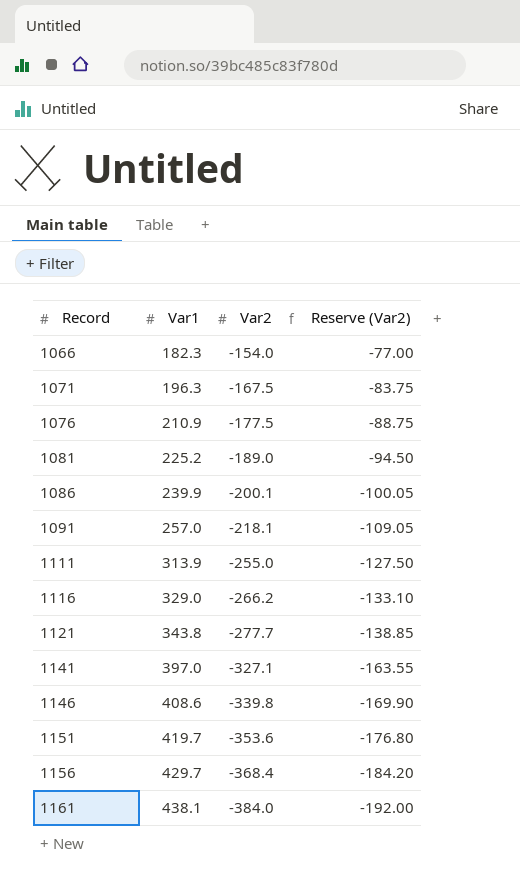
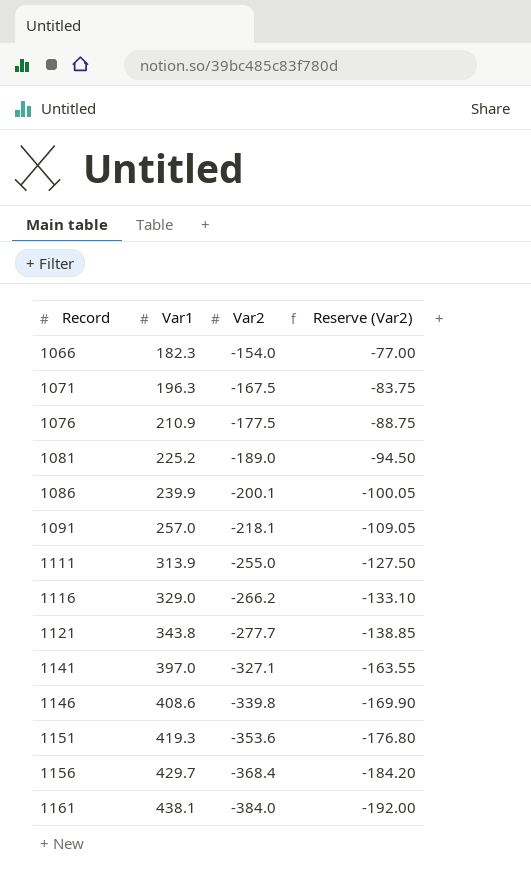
1151 | Var1: 419.7 -> 419.3

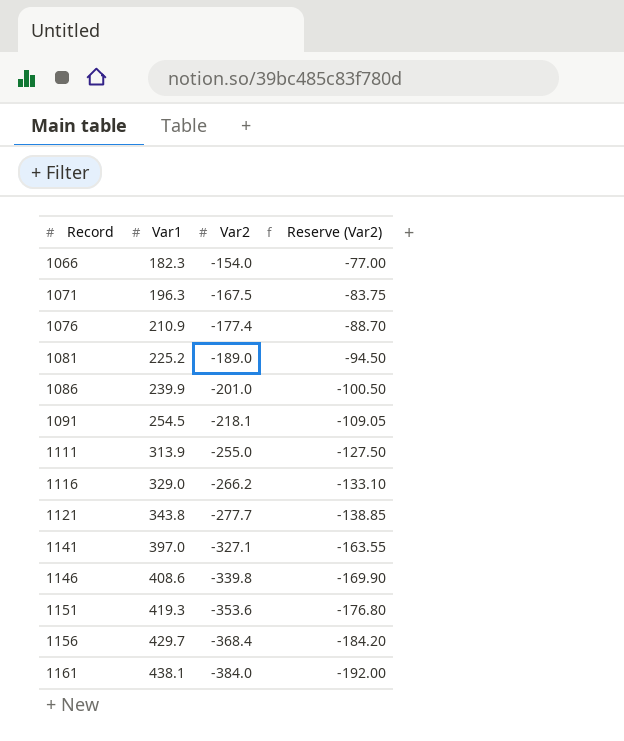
1076 | Var2: -177.5 -> -177.4
1076 | Reserve (Var2): -88.75 -> -88.70
1086 | Var2: -200.1 -> -201.0
1086 | Reserve (Var2): -100.05 -> -100.50
1091 | Var1: 257.0 -> 254.5

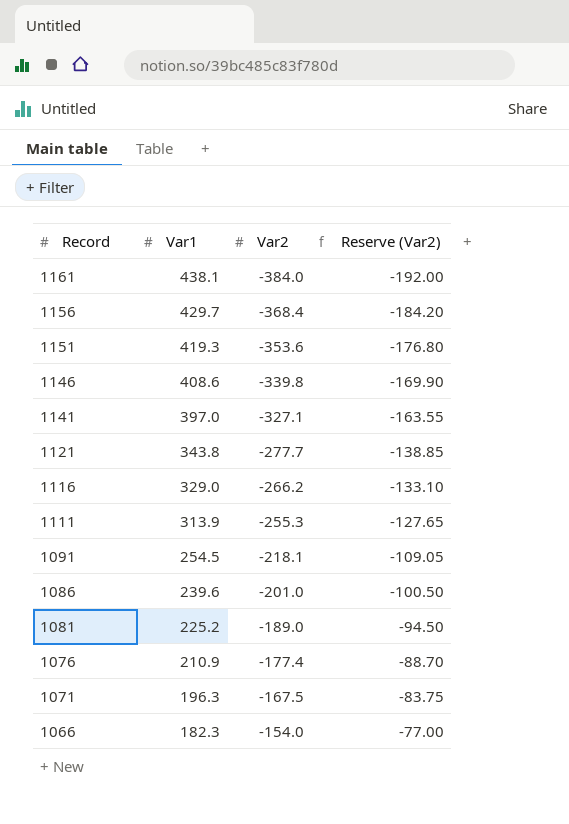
row order: Record ascending -> Record descending
1111 | Var2: -255.0 -> -255.3
1111 | Reserve (Var2): -127.50 -> -127.65
1086 | Var1: 239.9 -> 239.6

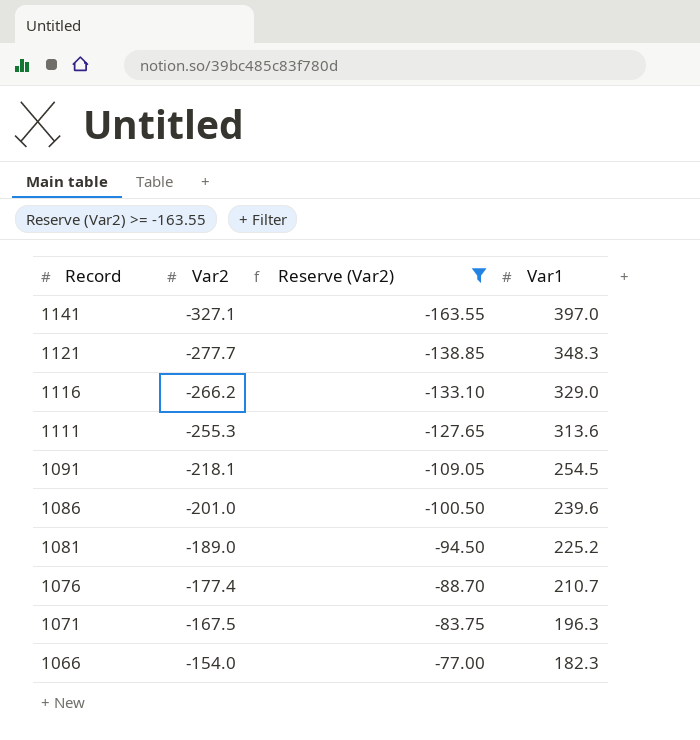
filter: none -> Reserve (Var2) >= -163.55
column Var1 | position: 2 -> 4
1121 | Var1: 343.8 -> 348.3
1111 | Var1: 313.9 -> 313.6
1076 | Var1: 210.9 -> 210.7

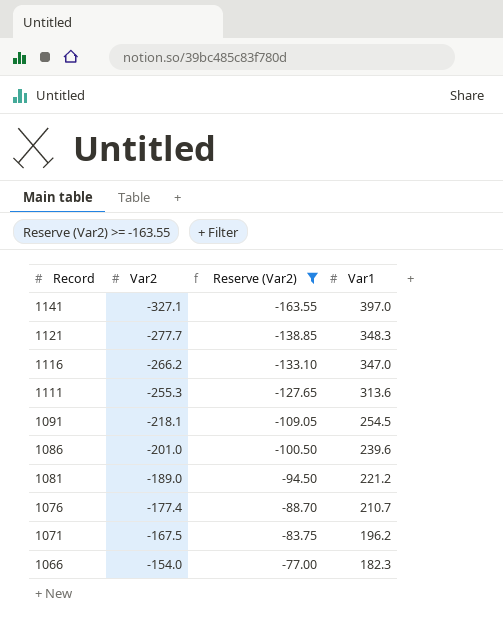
1116 | Var1: 329.0 -> 347.0
1081 | Var1: 225.2 -> 221.2
1071 | Var1: 196.3 -> 196.2

